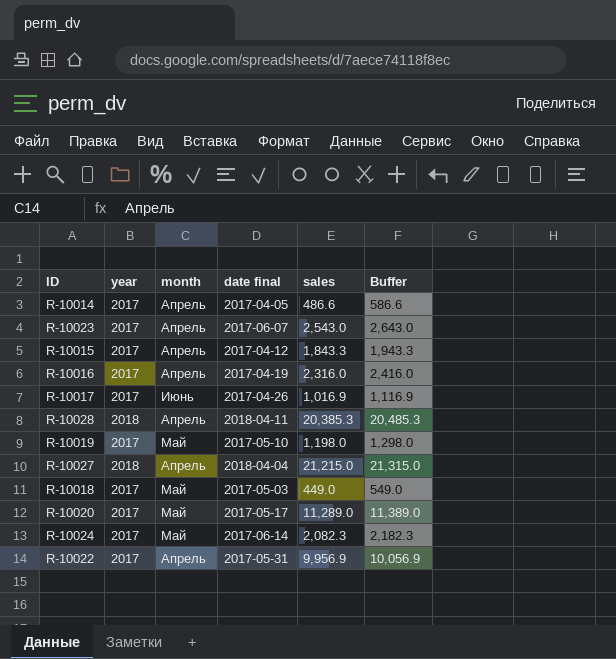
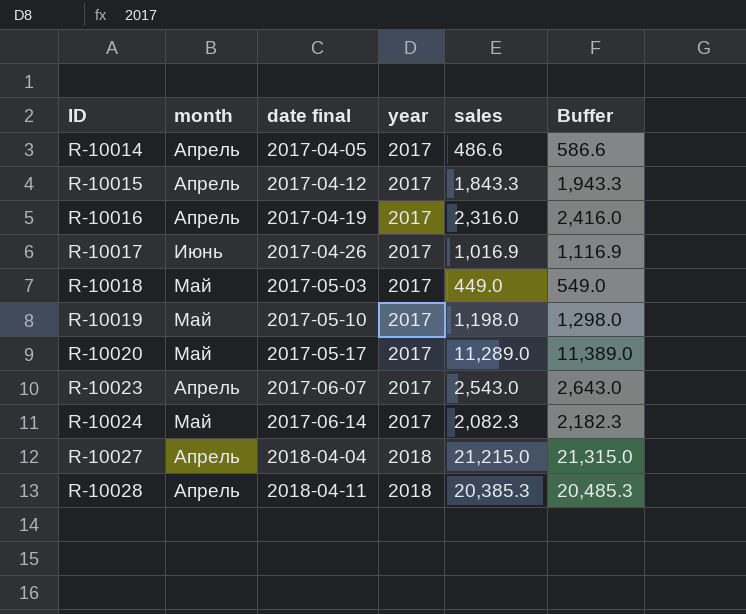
row order: none -> ID ascending
column year | position: 2 -> 4
row R-10022: 2017 | Апрель | 2017-05-31 | 9,956.9 | 10,056.9 -> none

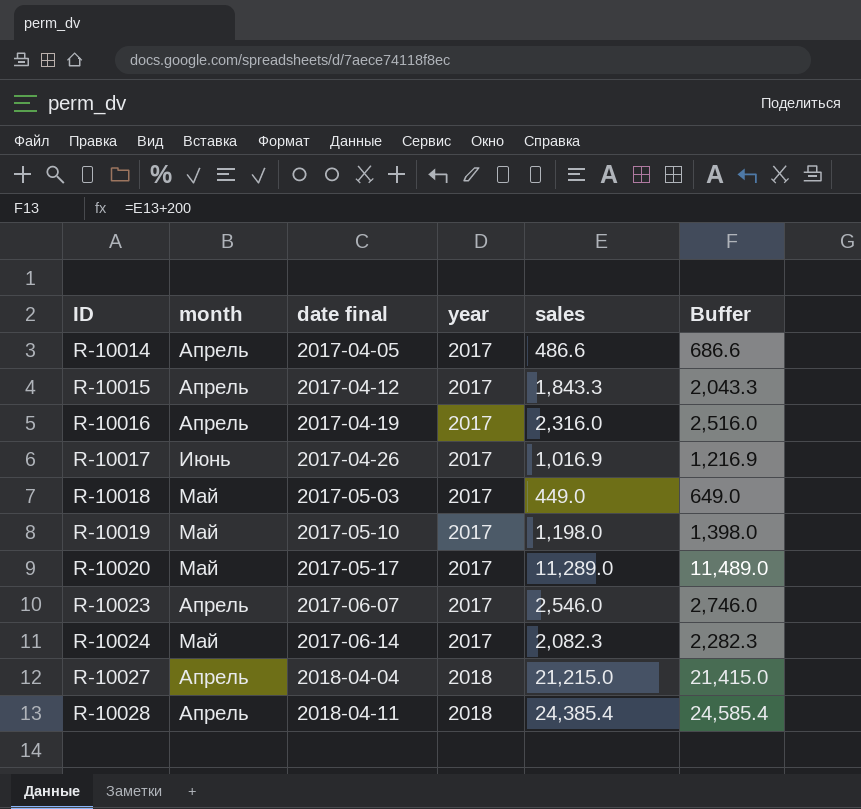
column Buffer | formula: [sales] + 100 -> [sales] + 200
R-10023 | sales: 2,543.0 -> 2,546.0
R-10028 | sales: 20,385.3 -> 24,385.4

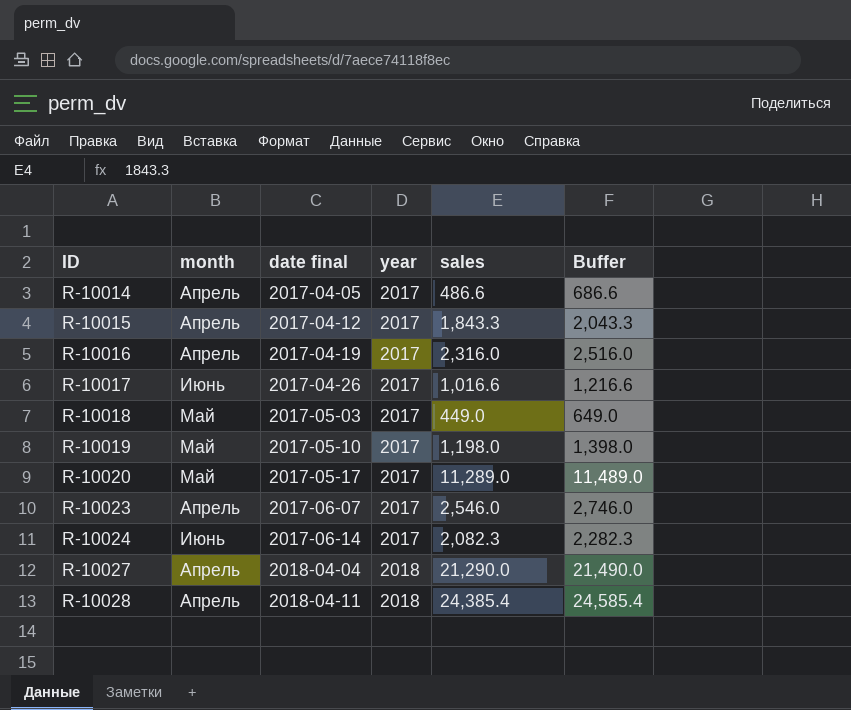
R-10017 | sales: 1,016.9 -> 1,016.6
R-10017 | Buffer: 1,216.9 -> 1,216.6
R-10024 | month: Май -> Июнь
R-10027 | sales: 21,215.0 -> 21,290.0
R-10027 | Buffer: 21,415.0 -> 21,490.0

